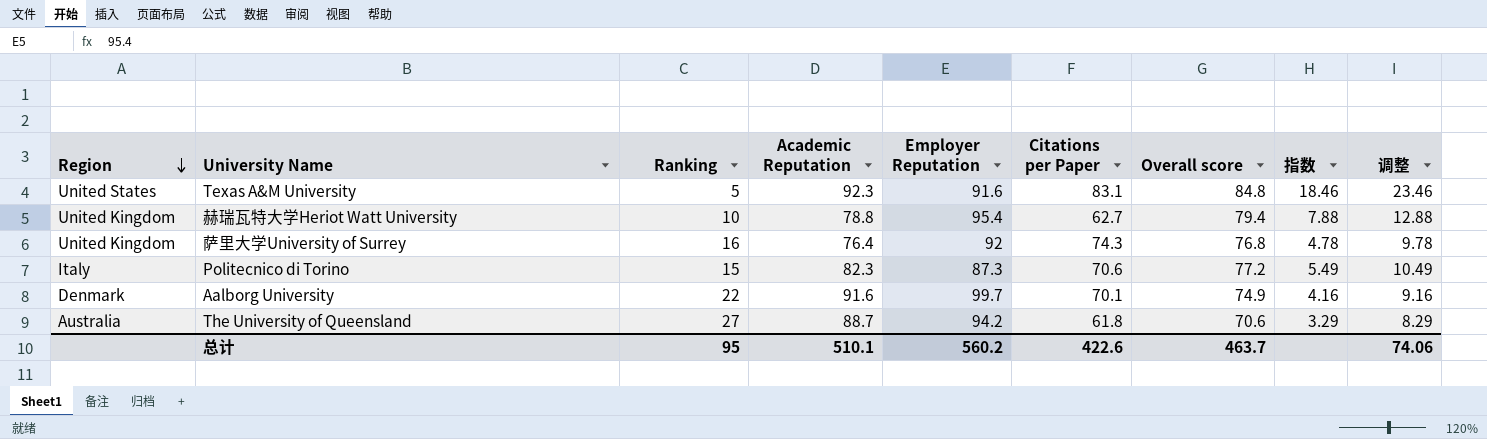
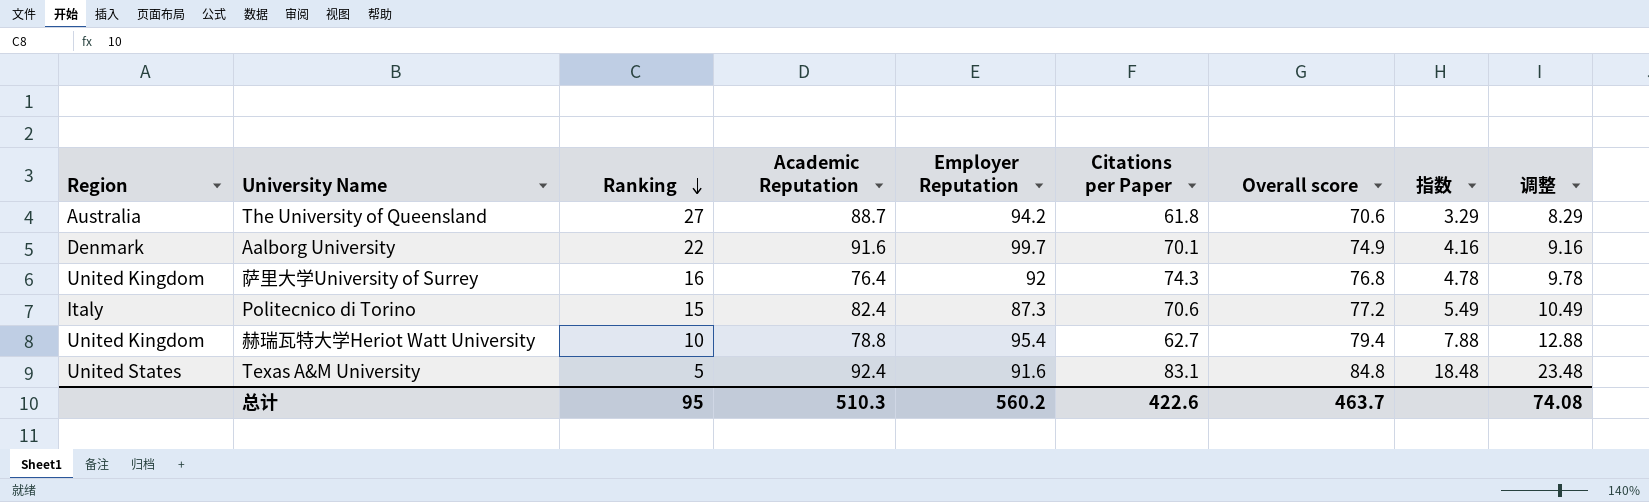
row order: Region descending -> Ranking descending
Politecnico di Torino | Academic Reputation: 82.3 -> 82.4
Texas A&M University | Academic Reputation: 92.3 -> 92.4
Texas A&M University | 指数: 18.46 -> 18.48
Texas A&M University | 调整: 23.46 -> 23.48
总计 | Academic Reputation: 510.1 -> 510.3
总计 | 调整: 74.06 -> 74.08

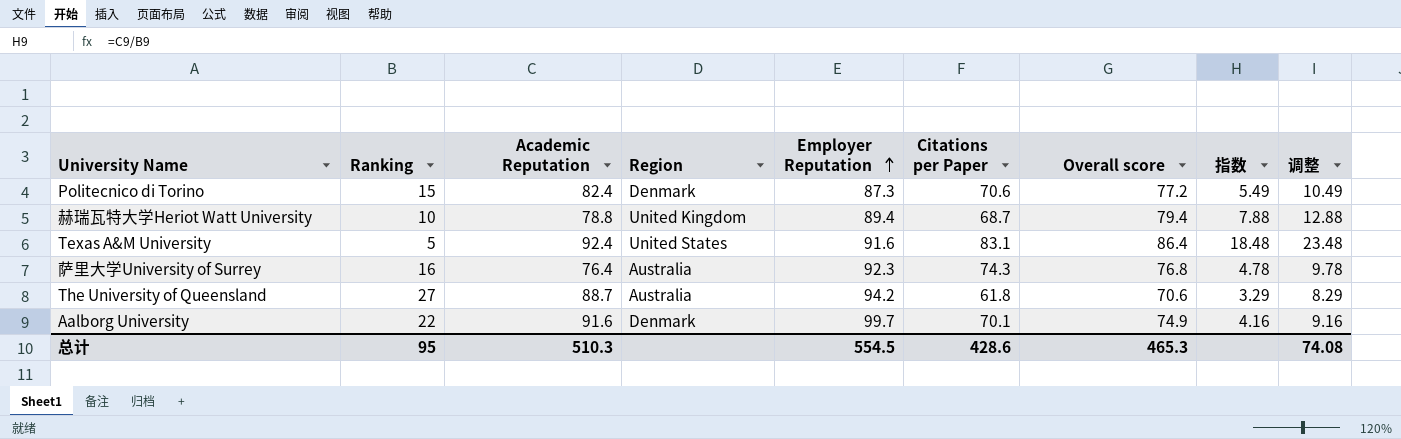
row order: Ranking descending -> Employer Reputation ascending
column Region | position: 1 -> 4
Politecnico di Torino | Region: Italy -> Denmark
赫瑞瓦特大学Heriot Watt University | Employer Reputation: 95.4 -> 89.4
赫瑞瓦特大学Heriot Watt University | Citations per Paper: 62.7 -> 68.7
Texas A&M University | Overall score: 84.8 -> 86.4
萨里大学University of Surrey | Region: United Kingdom -> Australia
萨里大学University of Surrey | Employer Reputation: 92 -> 92.3
总计 | Employer Reputation: 560.2 -> 554.5
总计 | Citations per Paper: 422.6 -> 428.6
总计 | Overall score: 463.7 -> 465.3

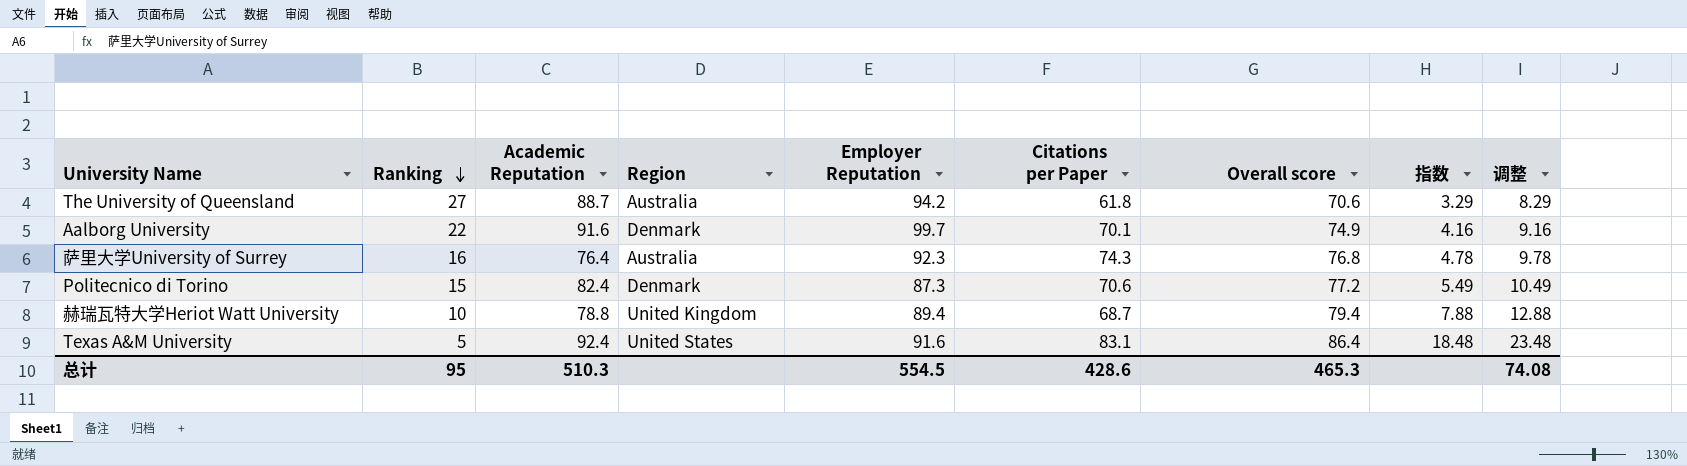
row order: Employer Reputation ascending -> Ranking descending

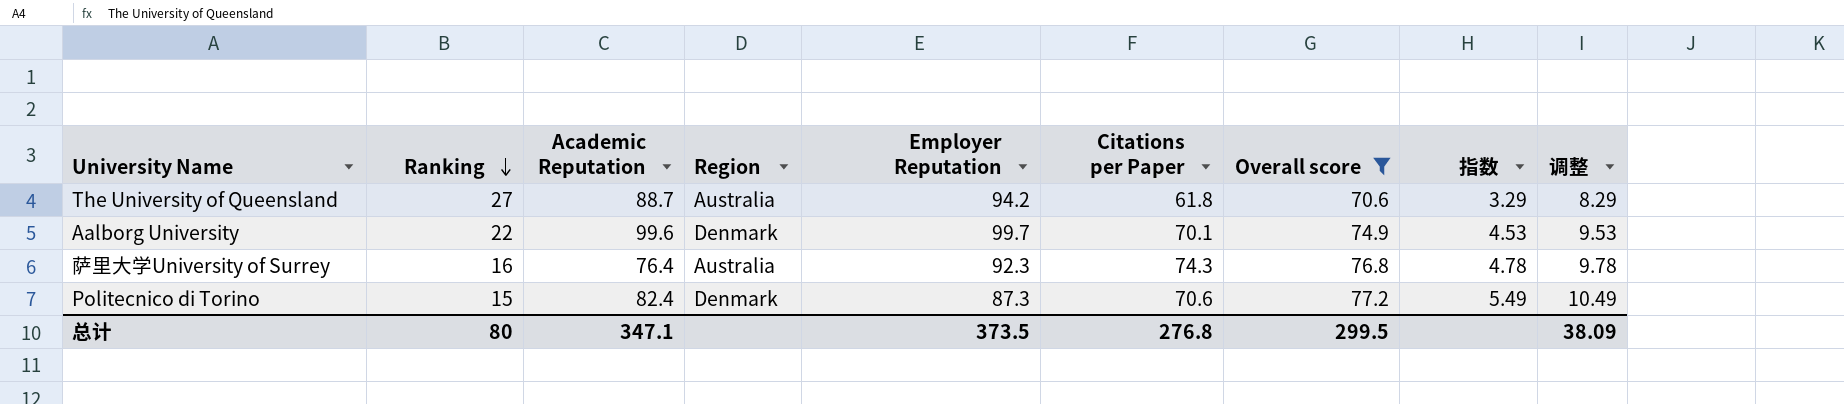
filter: none -> Overall score <= 77.2
Aalborg University | Academic Reputation: 91.6 -> 99.6
Aalborg University | 指数: 4.16 -> 4.53
Aalborg University | 调整: 9.16 -> 9.53
总计 | Ranking: 95 -> 80
总计 | Academic Reputation: 510.3 -> 347.1
总计 | Employer Reputation: 554.5 -> 373.5
总计 | Citations per Paper: 428.6 -> 276.8
总计 | Overall score: 465.3 -> 299.5
总计 | 调整: 74.08 -> 38.09

